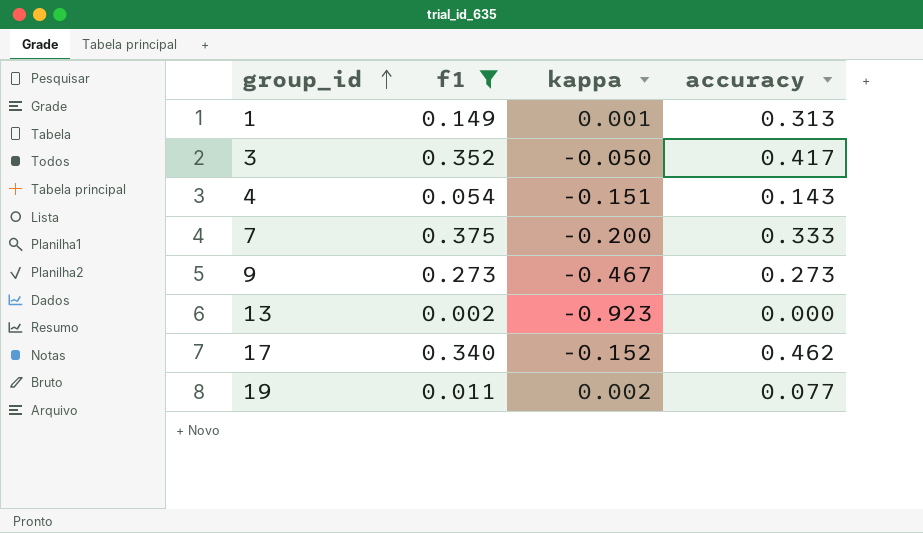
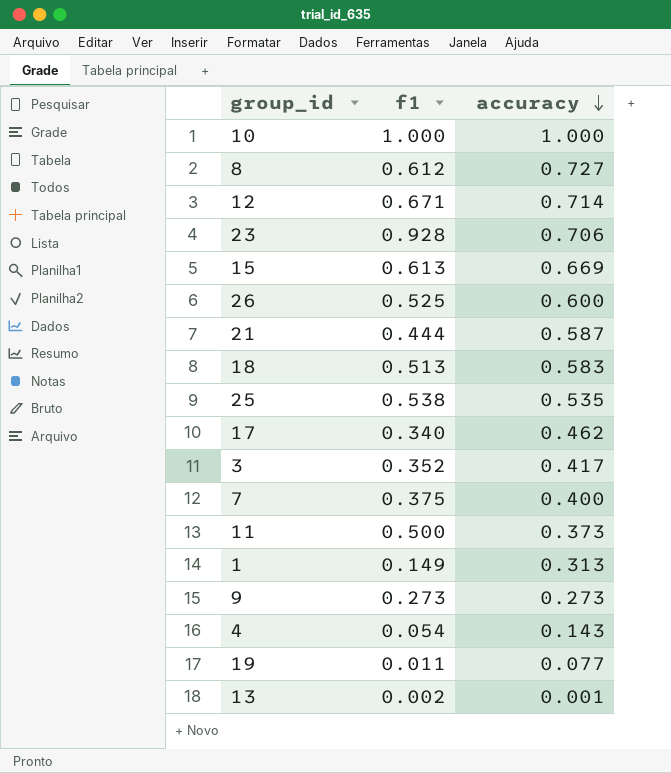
filter: f1 <= 0.375 -> none
row order: group_id ascending -> accuracy descending
column kappa | position: 3 -> none
7 | accuracy: 0.333 -> 0.400
13 | accuracy: 0.000 -> 0.001

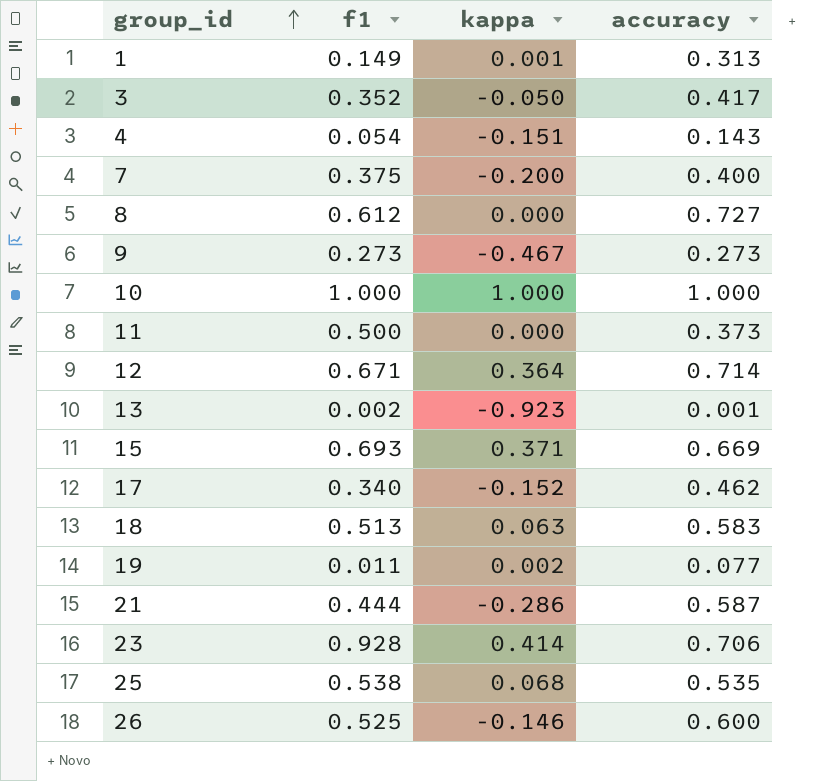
row order: accuracy descending -> group_id ascending
column kappa | position: none -> 3
15 | f1: 0.613 -> 0.693

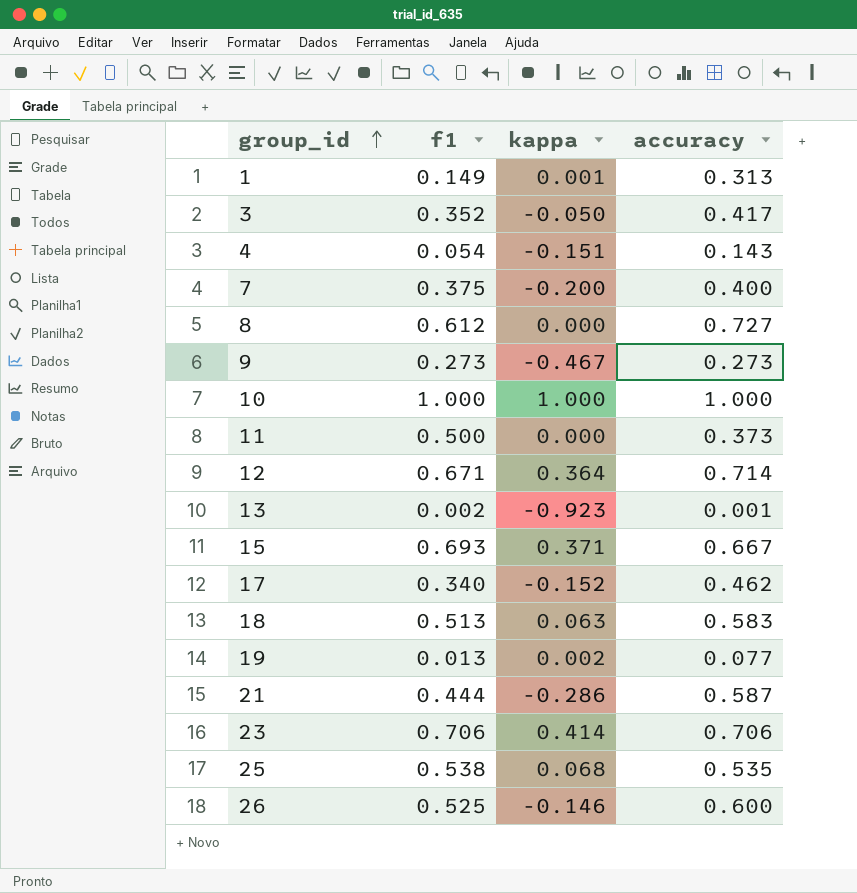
15 | accuracy: 0.669 -> 0.667
19 | f1: 0.011 -> 0.013
23 | f1: 0.928 -> 0.706

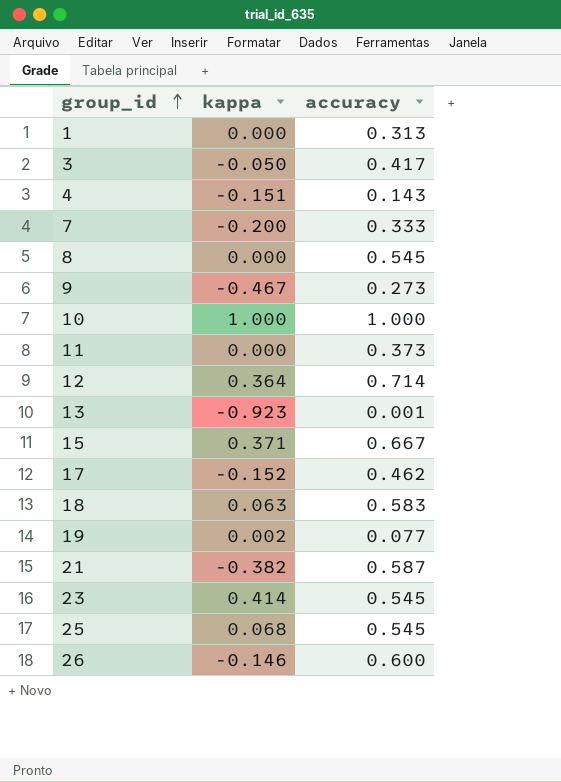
column f1 | position: 2 -> none
1 | kappa: 0.001 -> 0.000
7 | accuracy: 0.400 -> 0.333
8 | accuracy: 0.727 -> 0.545
21 | kappa: -0.286 -> -0.382
23 | accuracy: 0.706 -> 0.545
25 | accuracy: 0.535 -> 0.545

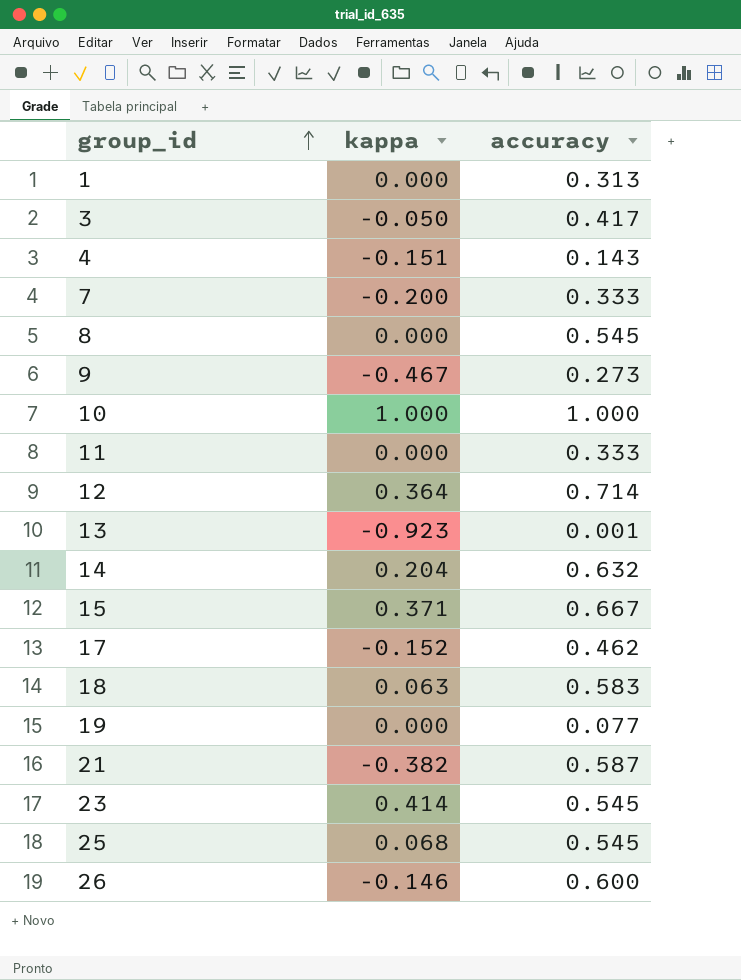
11 | accuracy: 0.373 -> 0.333
row 14: none -> 0.204 | 0.632
19 | kappa: 0.002 -> 0.000

